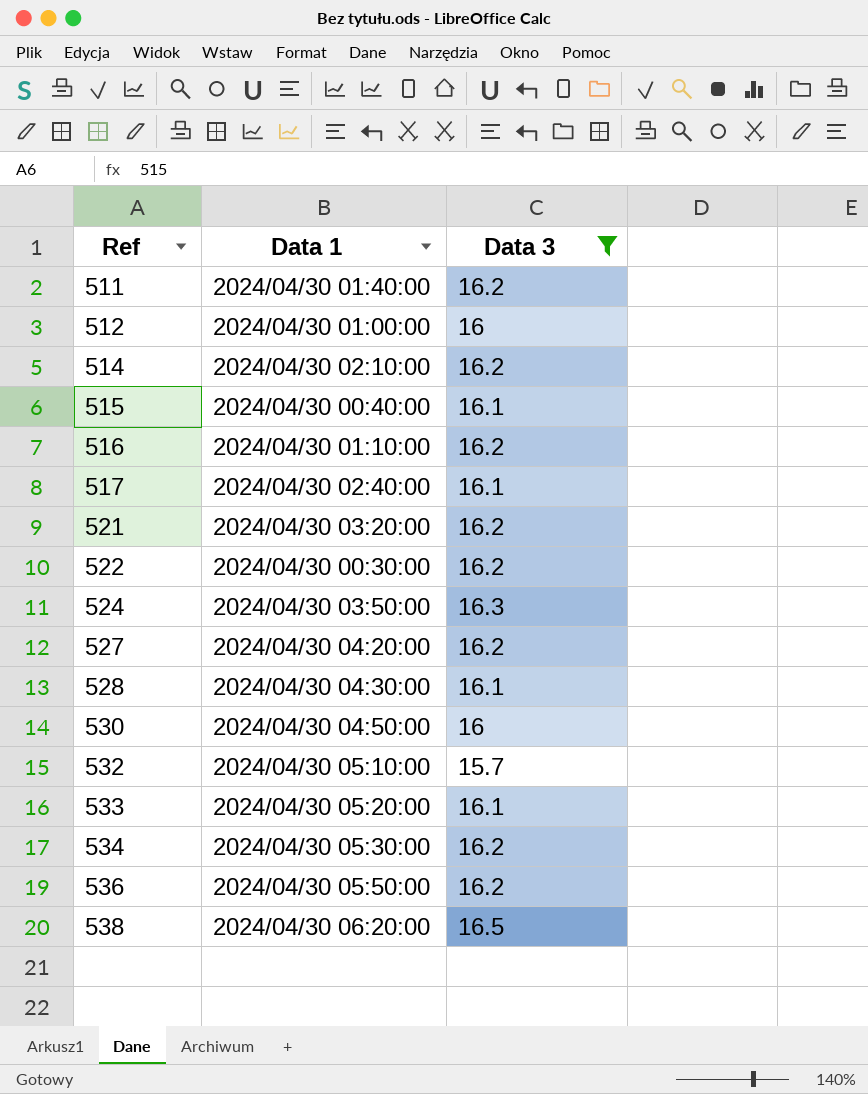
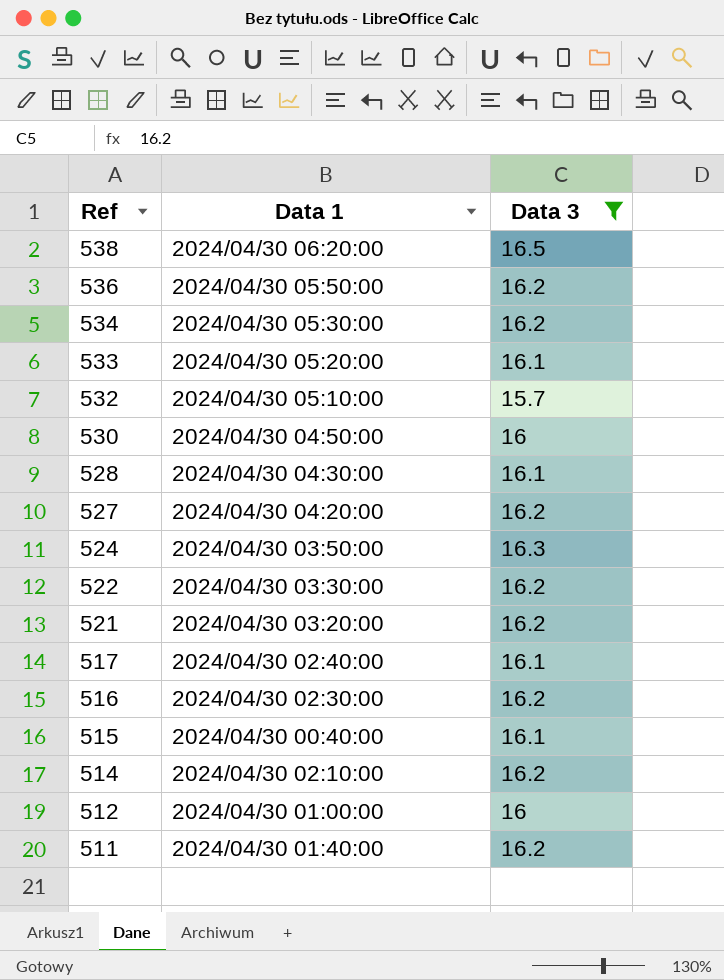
row order: Ref ascending -> Ref descending
522 | Data 1: 2024/04/30 00:30:00 -> 2024/04/30 03:30:00
516 | Data 1: 2024/04/30 01:10:00 -> 2024/04/30 02:30:00

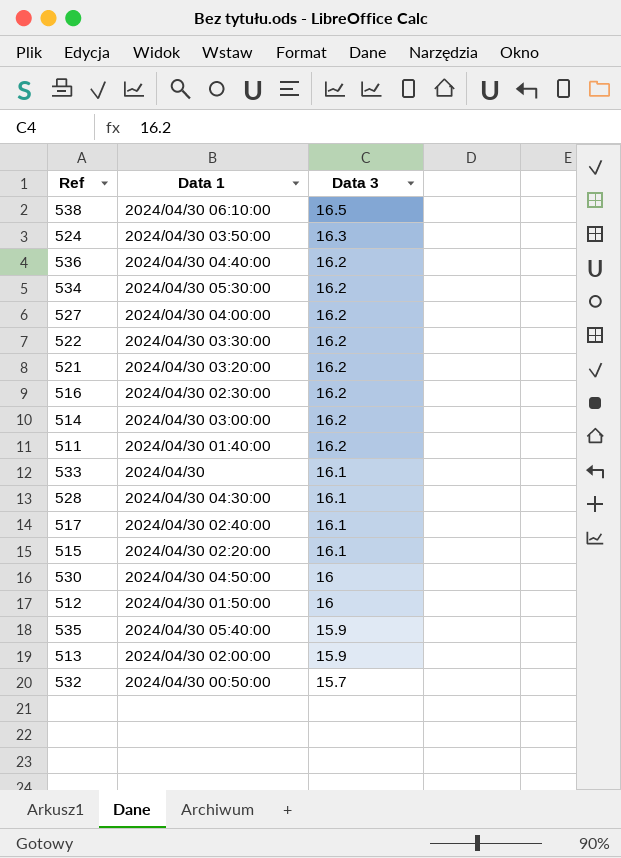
filter: Data 3 != 15.9 -> none
row order: Ref descending -> Data 3 descending
538 | Data 1: 2024/04/30 06:20:00 -> 2024/04/30 06:10:00
536 | Data 1: 2024/04/30 05:50:00 -> 2024/04/30 04:40:00
527 | Data 1: 2024/04/30 04:20:00 -> 2024/04/30 04:00:00
514 | Data 1: 2024/04/30 02:10:00 -> 2024/04/30 03:00:00
533 | Data 1: 2024/04/30 05:20:00 -> 2024/04/30
515 | Data 1: 2024/04/30 00:40:00 -> 2024/04/30 02:20:00
512 | Data 1: 2024/04/30 01:00:00 -> 2024/04/30 01:50:00
532 | Data 1: 2024/04/30 05:10:00 -> 2024/04/30 00:50:00

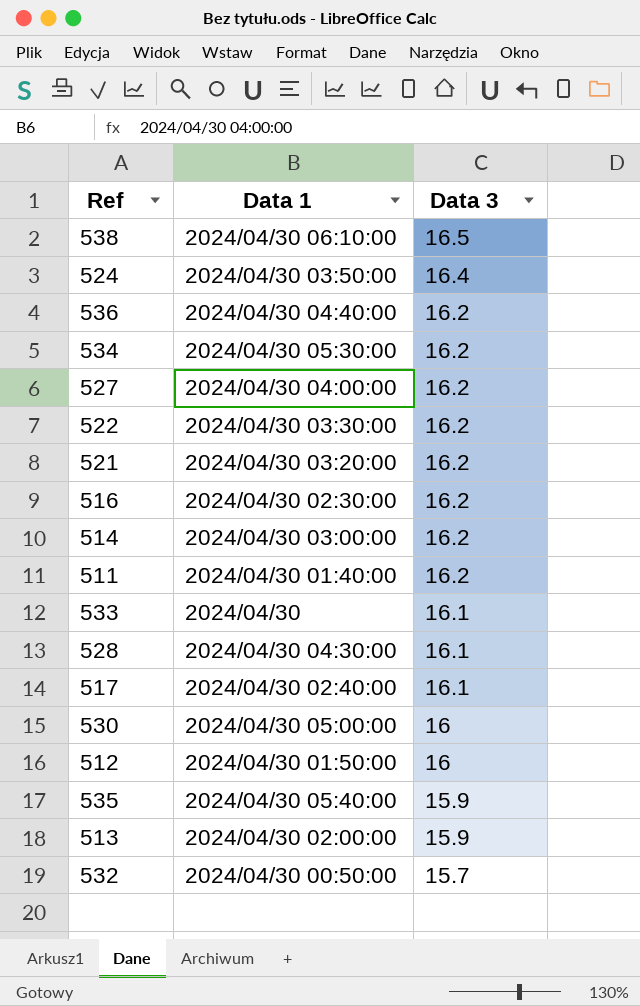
row 515: 2024/04/30 02:20:00 | 16.1 -> none
524 | Data 3: 16.3 -> 16.4
530 | Data 1: 2024/04/30 04:50:00 -> 2024/04/30 05:00:00

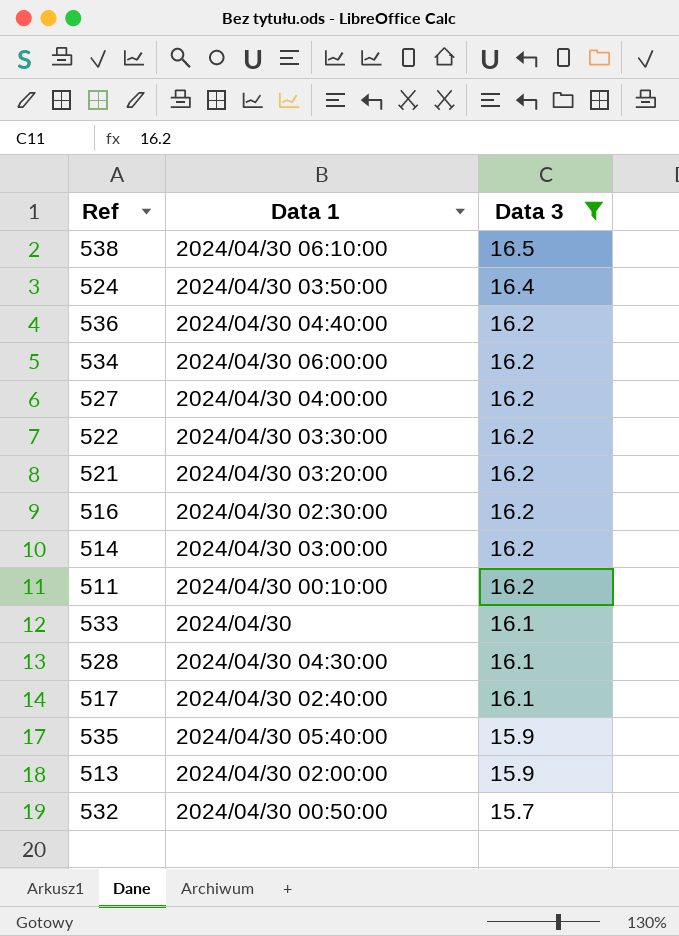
filter: none -> Data 3 != 16
534 | Data 1: 2024/04/30 05:30:00 -> 2024/04/30 06:00:00
511 | Data 1: 2024/04/30 01:40:00 -> 2024/04/30 00:10:00

